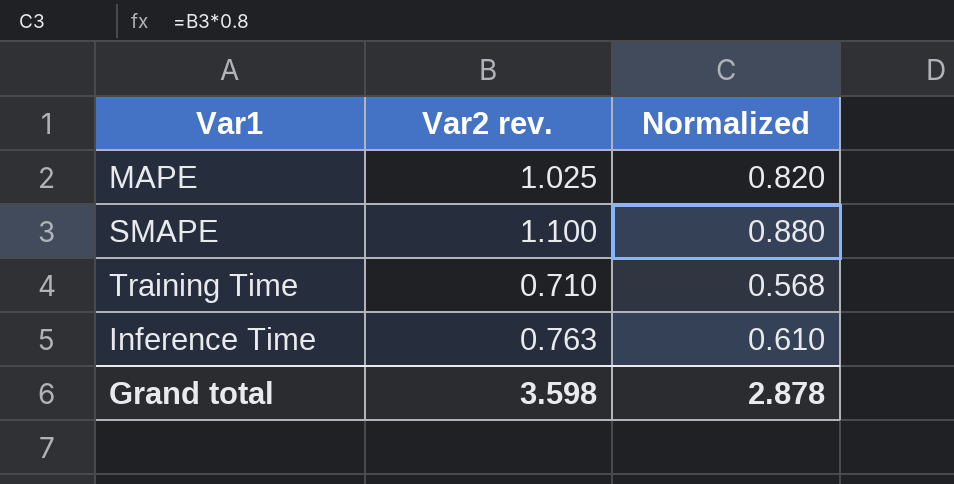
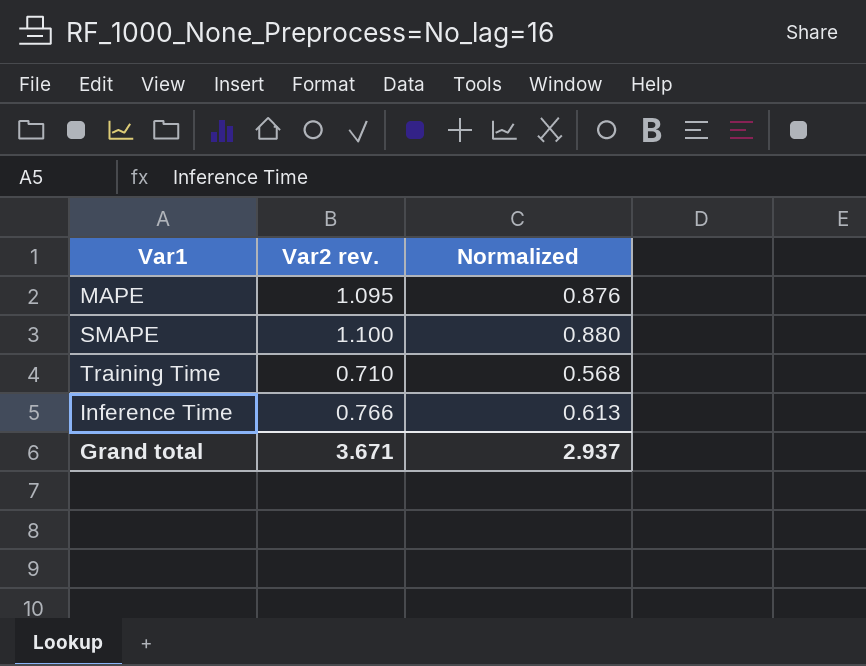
MAPE | Var2 rev.: 1.025 -> 1.095
MAPE | Normalized: 0.820 -> 0.876
Inference Time | Var2 rev.: 0.763 -> 0.766
Inference Time | Normalized: 0.610 -> 0.613
Grand total | Var2 rev.: 3.598 -> 3.671
Grand total | Normalized: 2.878 -> 2.937

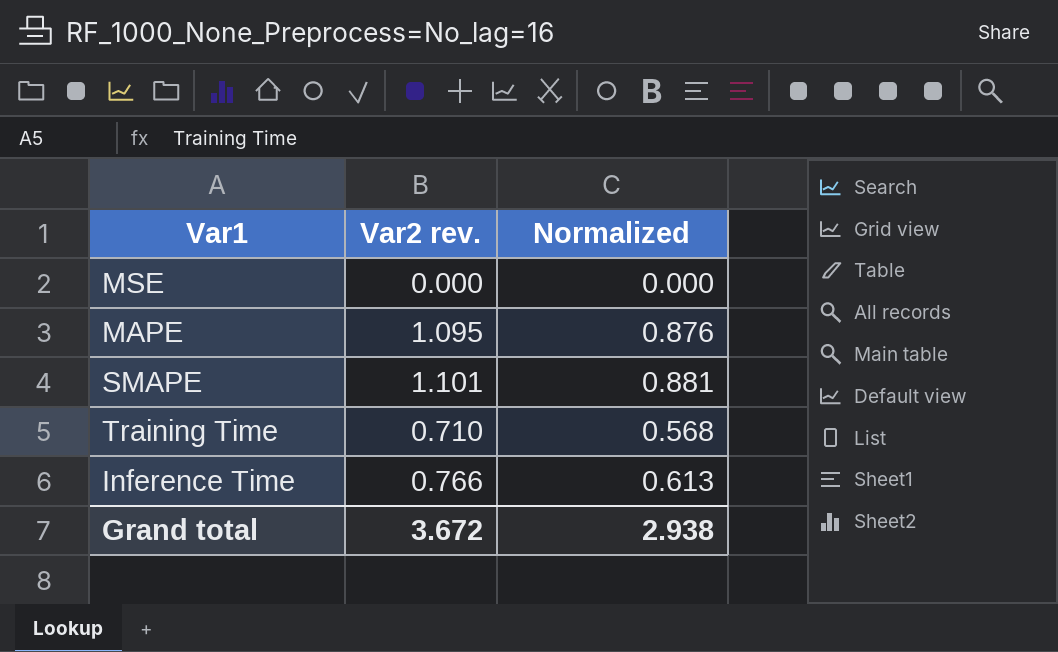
row MSE: none -> 0.000 | 0.000
SMAPE | Var2 rev.: 1.100 -> 1.101
SMAPE | Normalized: 0.880 -> 0.881
Grand total | Var2 rev.: 3.671 -> 3.672
Grand total | Normalized: 2.937 -> 2.938

